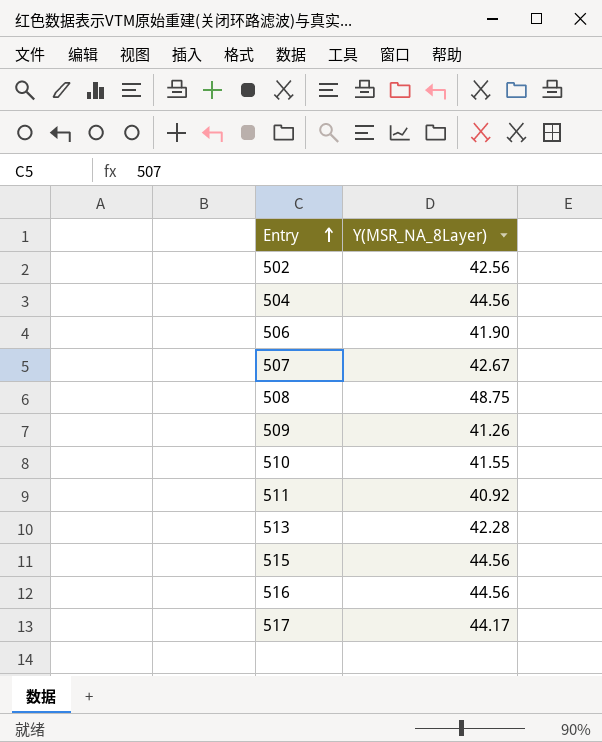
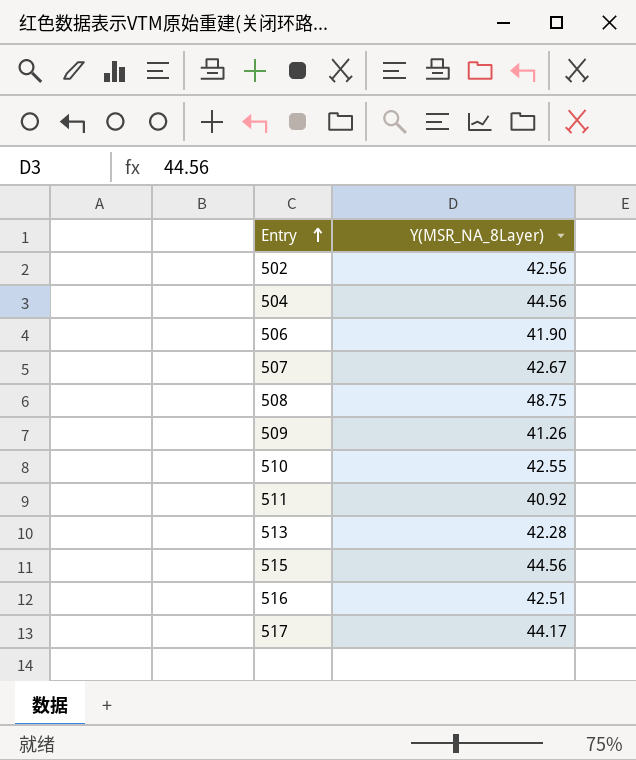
510 | Y(MSR_NA_8Layer): 41.55 -> 42.55
516 | Y(MSR_NA_8Layer): 44.56 -> 42.51

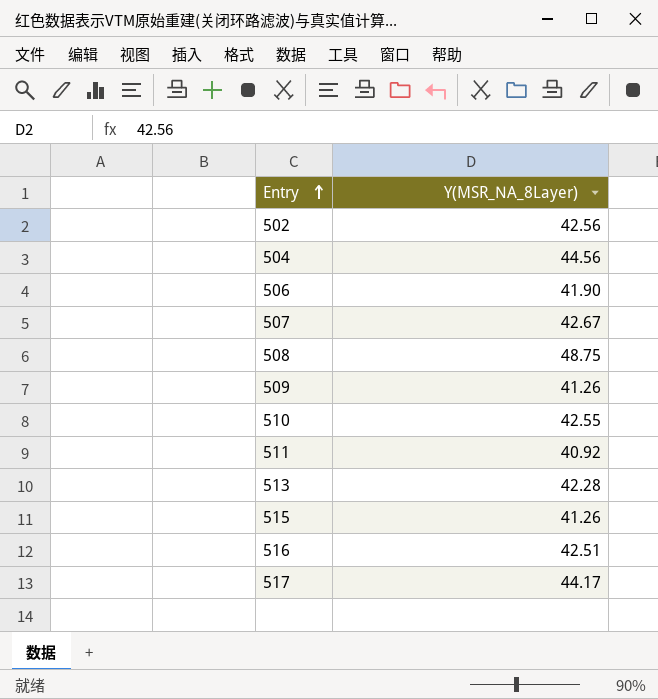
515 | Y(MSR_NA_8Layer): 44.56 -> 41.26

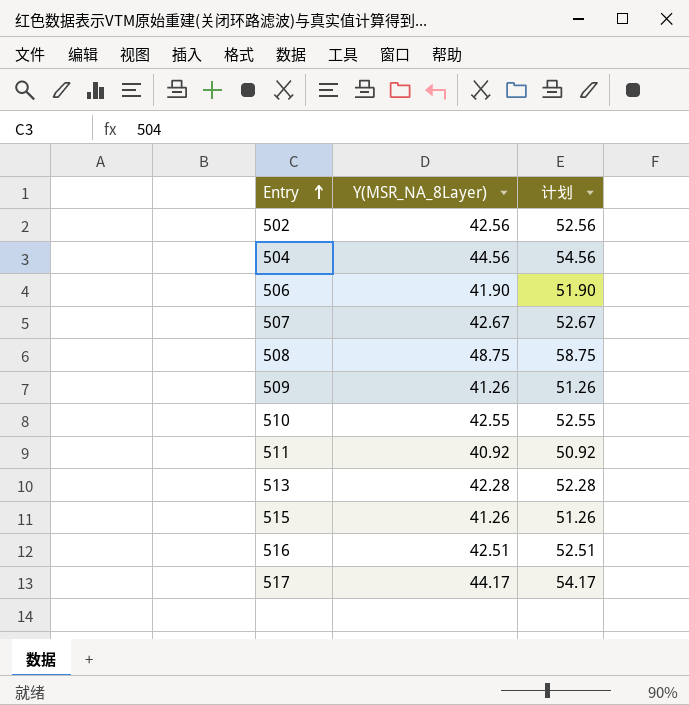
column 计划 | formula: none -> [Y(MSR_NA_8Layer)] + 10

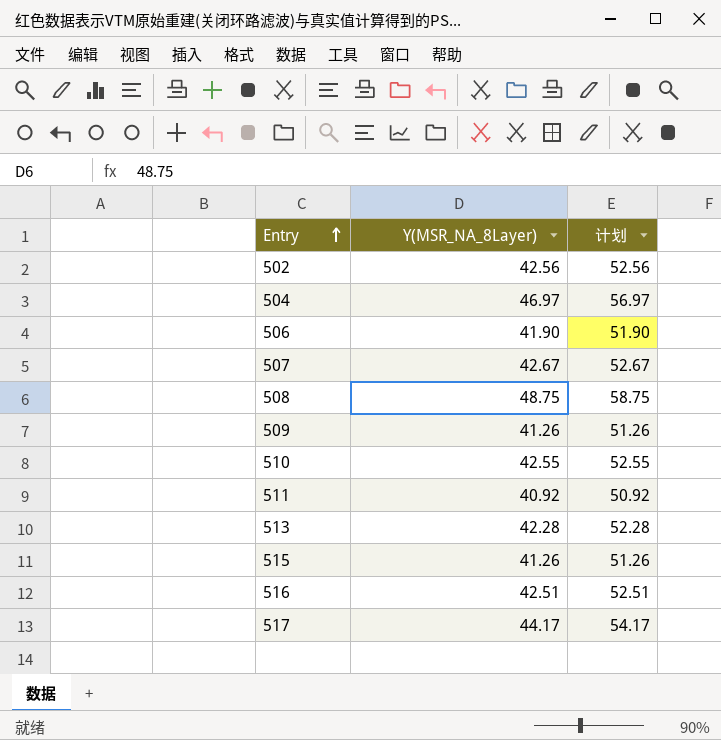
504 | Y(MSR_NA_8Layer): 44.56 -> 46.97
504 | 计划: 54.56 -> 56.97

